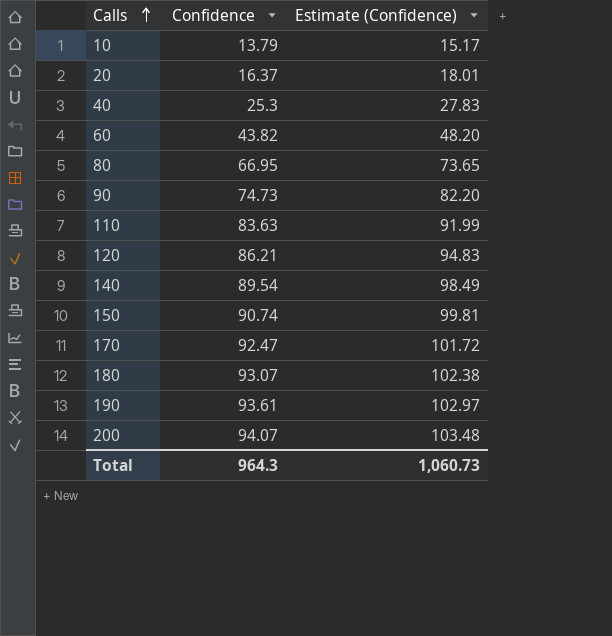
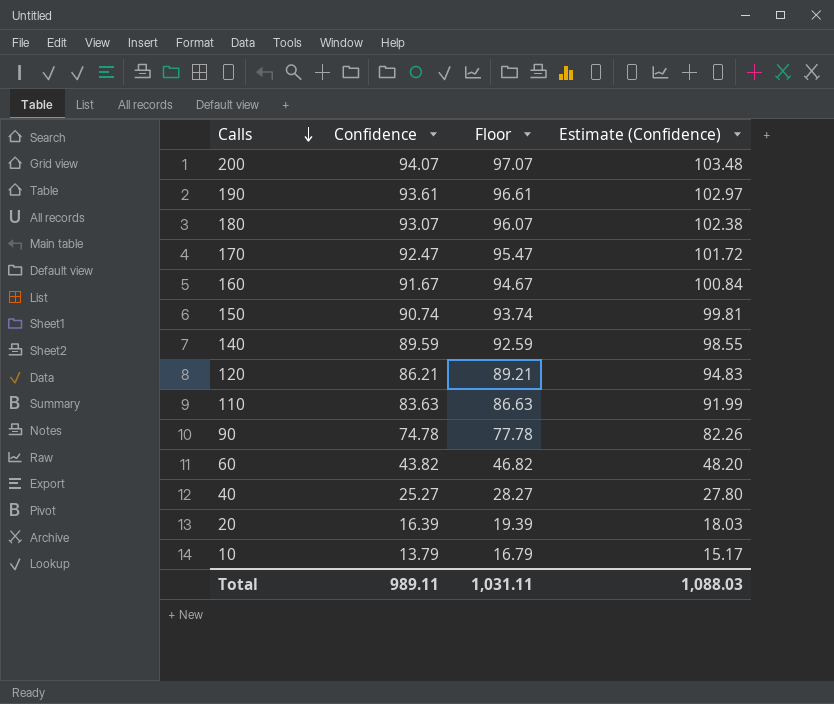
row order: Calls ascending -> Calls descending
column Floor | formula: none -> [Confidence] + 3
row 80: 66.95 | 73.65 -> none
row 160: none -> 91.67 | 94.67 | 100.84
140 | Confidence: 89.54 -> 89.59
140 | Estimate (Confidence): 98.49 -> 98.55
90 | Confidence: 74.73 -> 74.78
90 | Estimate (Confidence): 82.20 -> 82.26
40 | Confidence: 25.3 -> 25.27
40 | Estimate (Confidence): 27.83 -> 27.80
20 | Confidence: 16.37 -> 16.39
20 | Estimate (Confidence): 18.01 -> 18.03
Total | Confidence: 964.3 -> 989.11
Total | Estimate (Confidence): 1,060.73 -> 1,088.03

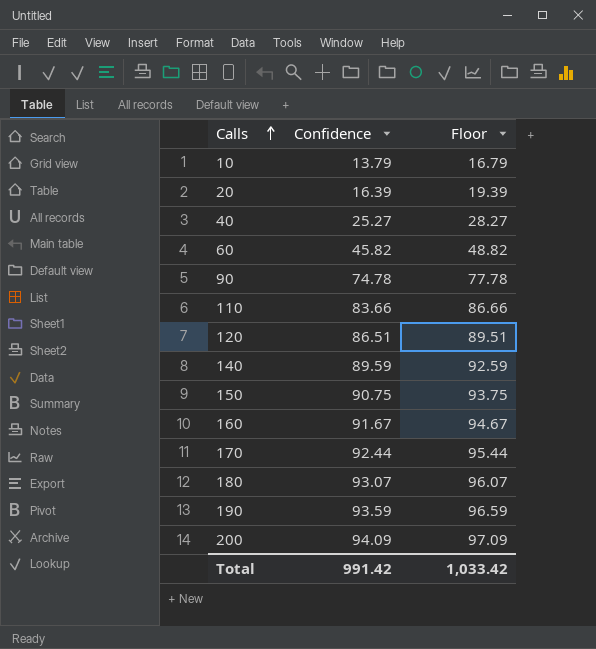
row order: Calls descending -> Calls ascending
column Estimate (Confidence) | formula: [Confidence] * 1.1 -> none
60 | Confidence: 43.82 -> 45.82
60 | Floor: 46.82 -> 48.82
110 | Confidence: 83.63 -> 83.66
110 | Floor: 86.63 -> 86.66
120 | Confidence: 86.21 -> 86.51
120 | Floor: 89.21 -> 89.51
150 | Confidence: 90.74 -> 90.75
150 | Floor: 93.74 -> 93.75
170 | Confidence: 92.47 -> 92.44
170 | Floor: 95.47 -> 95.44
190 | Confidence: 93.61 -> 93.59
190 | Floor: 96.61 -> 96.59
200 | Confidence: 94.07 -> 94.09
200 | Floor: 97.07 -> 97.09
Total | Confidence: 989.11 -> 991.42
Total | Floor: 1,031.11 -> 1,033.42

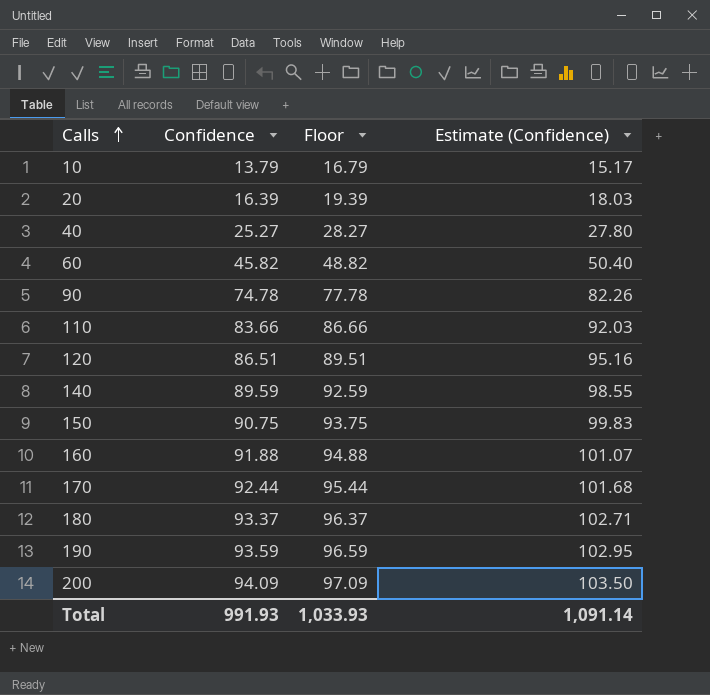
column Estimate (Confidence) | formula: none -> [Confidence] * 1.1
160 | Confidence: 91.67 -> 91.88
160 | Floor: 94.67 -> 94.88
180 | Confidence: 93.07 -> 93.37
180 | Floor: 96.07 -> 96.37
Total | Confidence: 991.42 -> 991.93
Total | Floor: 1,033.42 -> 1,033.93

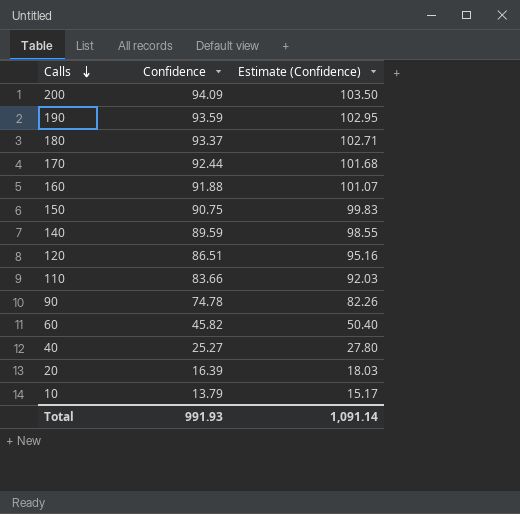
row order: Calls ascending -> Calls descending
column Floor | formula: [Confidence] + 3 -> none

